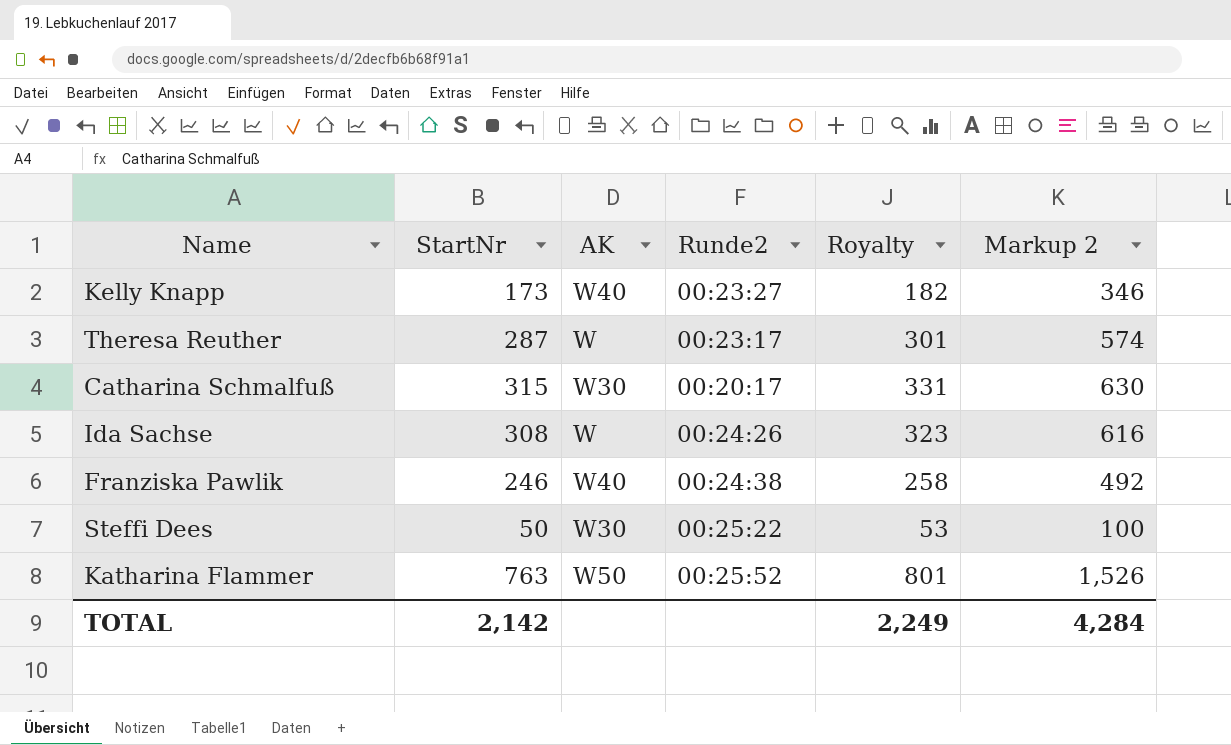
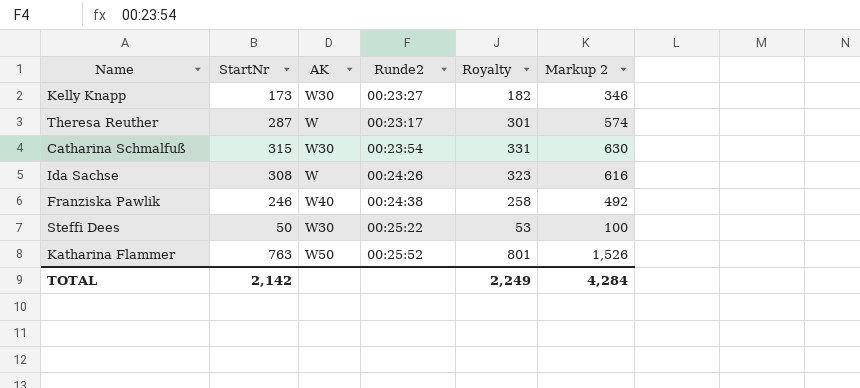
Kelly Knapp | AK: W40 -> W30
Catharina Schmalfuß | Runde2: 00:20:17 -> 00:23:54

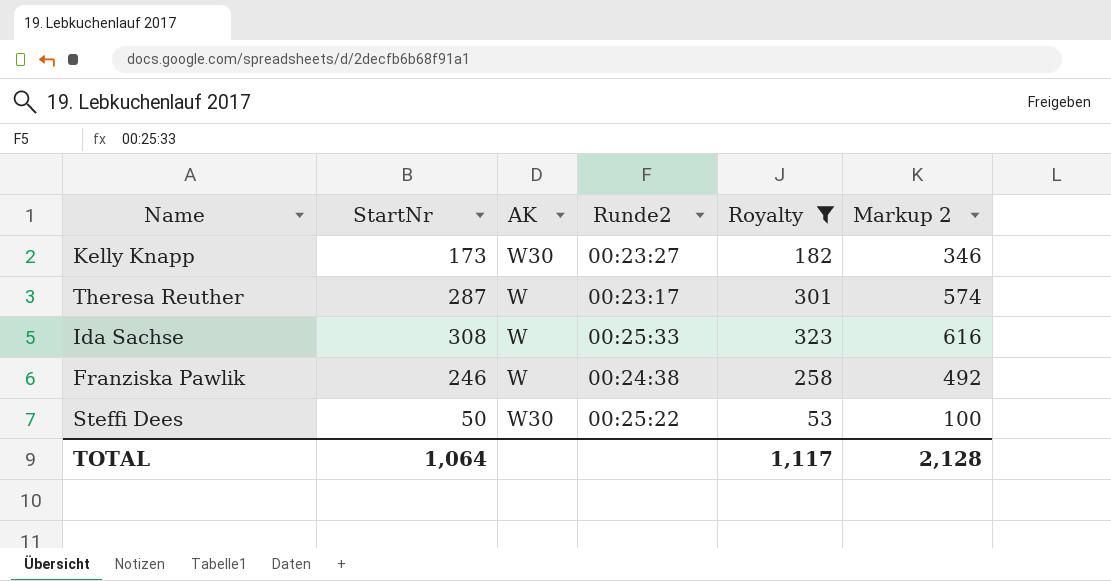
filter: none -> Royalty <= 323
Ida Sachse | Runde2: 00:24:26 -> 00:25:33
Franziska Pawlik | AK: W40 -> W
TOTAL | StartNr: 2,142 -> 1,064
TOTAL | Royalty: 2,249 -> 1,117
TOTAL | Markup 2: 4,284 -> 2,128

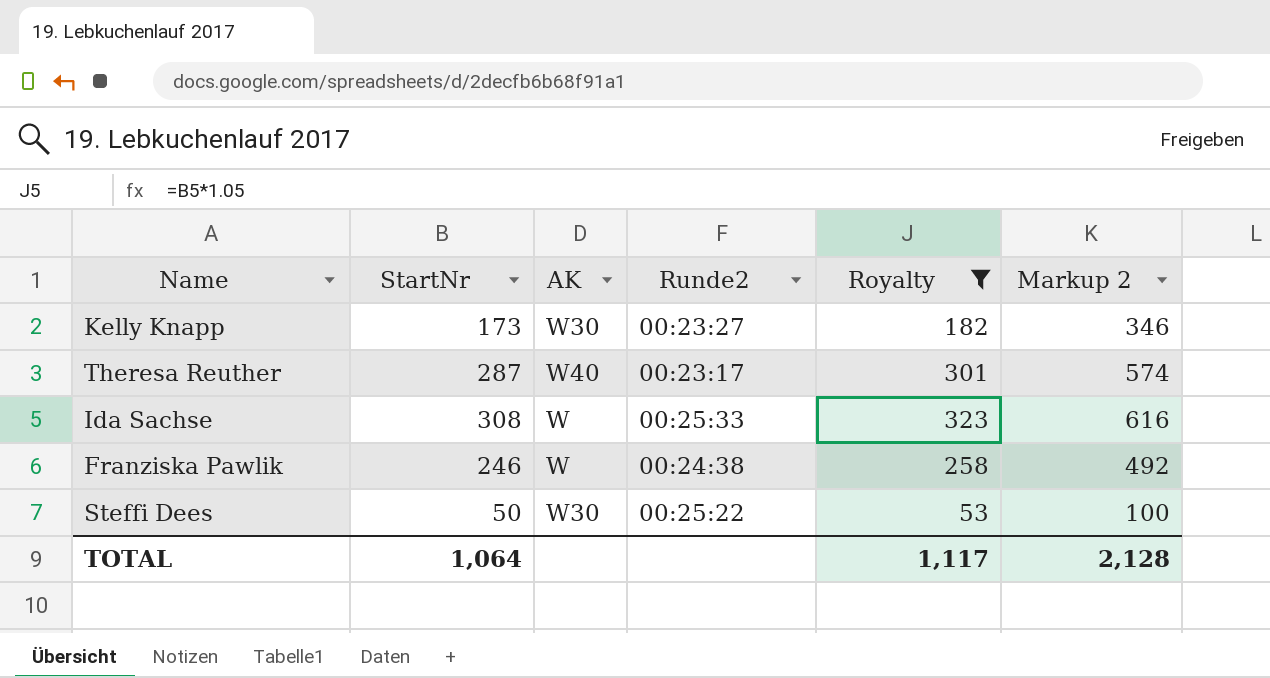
Theresa Reuther | AK: W -> W40

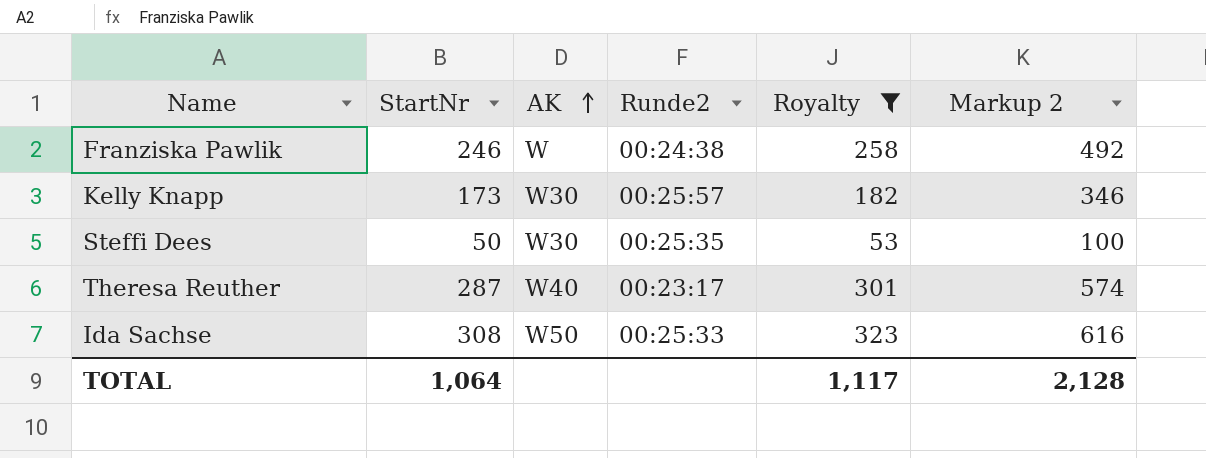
row order: none -> AK ascending
Kelly Knapp | Runde2: 00:23:27 -> 00:25:57
Steffi Dees | Runde2: 00:25:22 -> 00:25:35
Ida Sachse | AK: W -> W50

